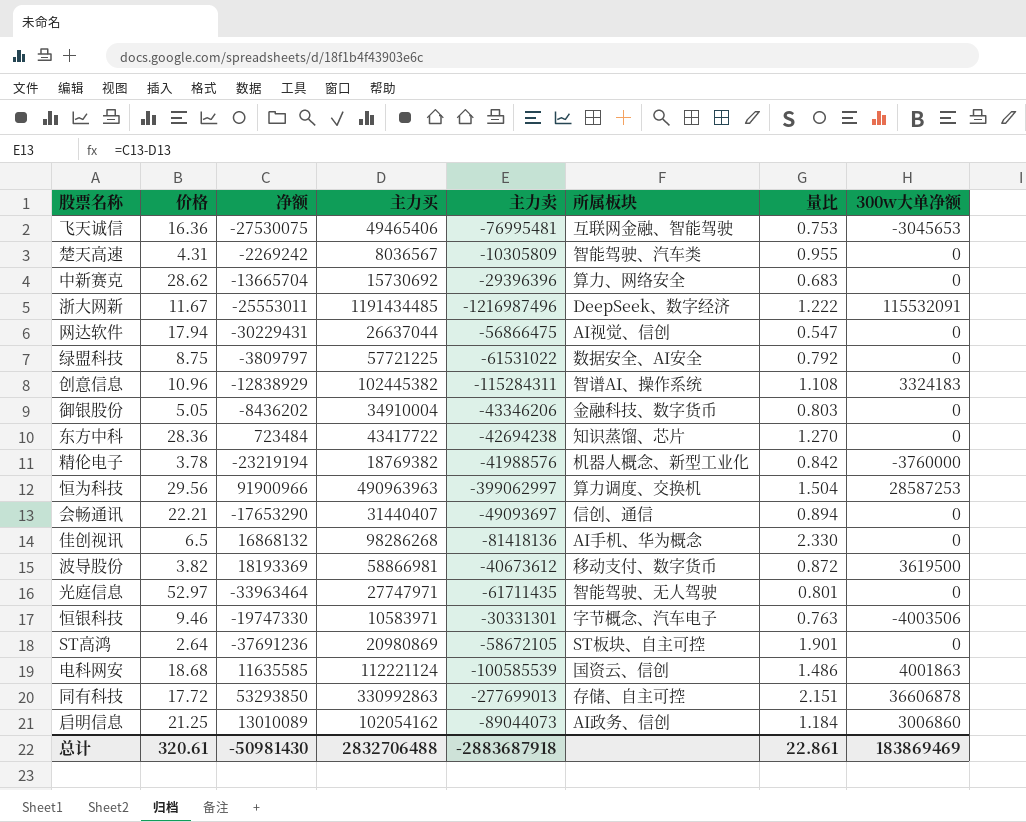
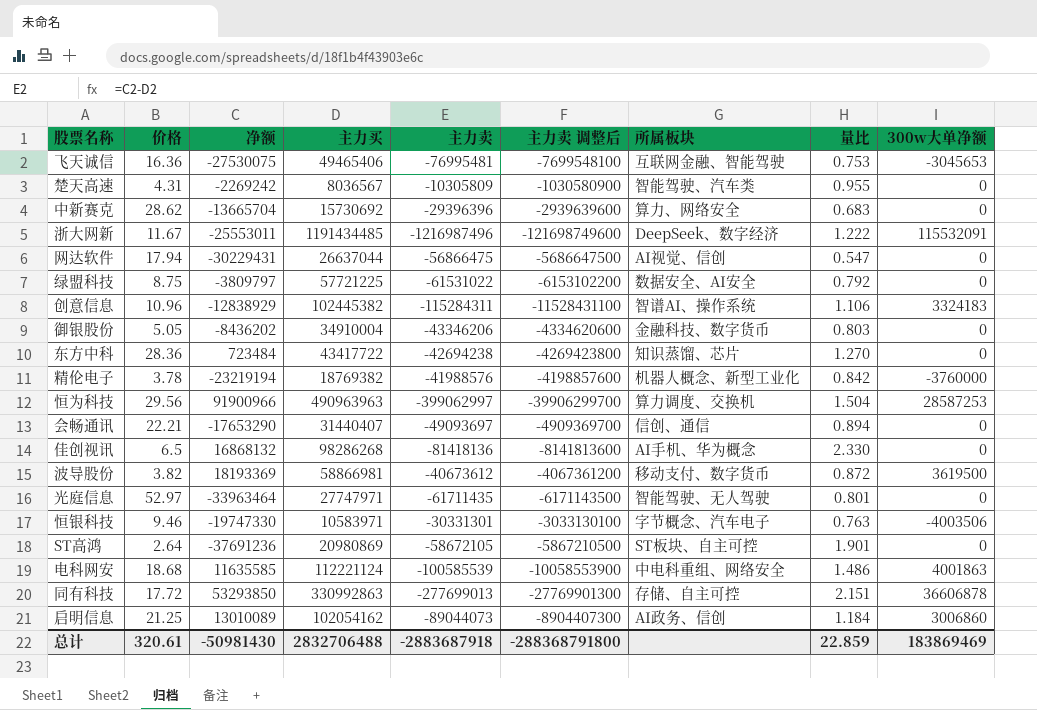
column 主力卖 调整后 | formula: none -> [主力卖] * 100
创意信息 | 量比: 1.108 -> 1.106
电科网安 | 所属板块: 国资云、信创 -> 中电科重组、网络安全
总计 | 量比: 22.861 -> 22.859

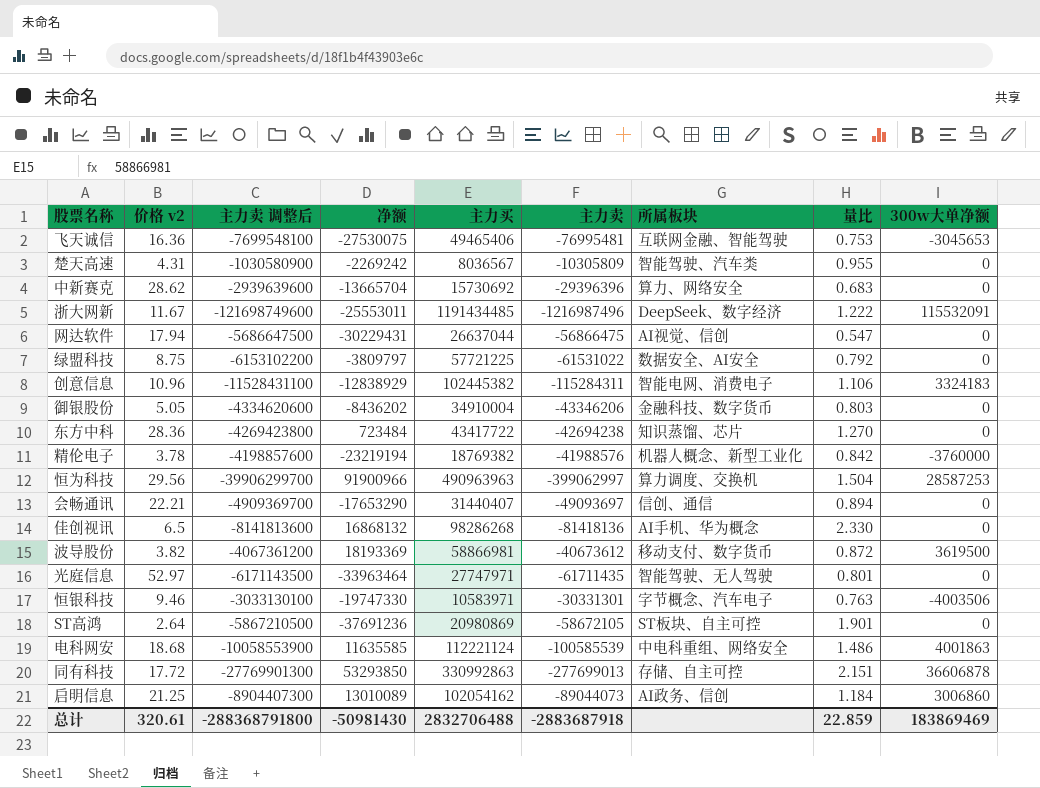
column name: 价格 -> 价格 v2
column 主力卖 调整后 | position: 6 -> 3
创意信息 | 所属板块: 智谱AI、操作系统 -> 智能电网、消费电子

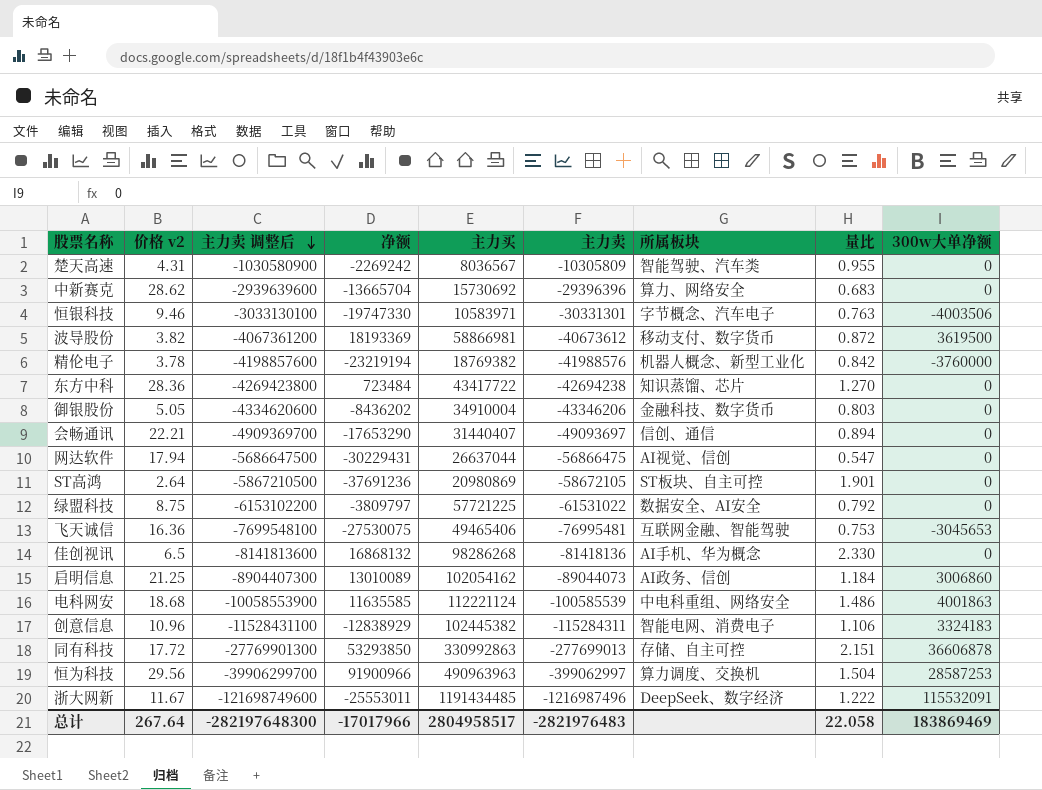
row order: none -> 主力卖 调整后 descending
row 光庭信息: 52.97 | -6171143500 | -33963464 | 27747971 | -61711435 | 智能驾驶、无人驾驶 | 0.801 | 0 -> none
总计 | 价格 v2: 320.61 -> 267.64
总计 | 主力卖 调整后: -288368791800 -> -282197648300
总计 | 净额: -50981430 -> -17017966
总计 | 主力买: 2832706488 -> 2804958517
总计 | 主力卖: -2883687918 -> -2821976483
总计 | 量比: 22.859 -> 22.058

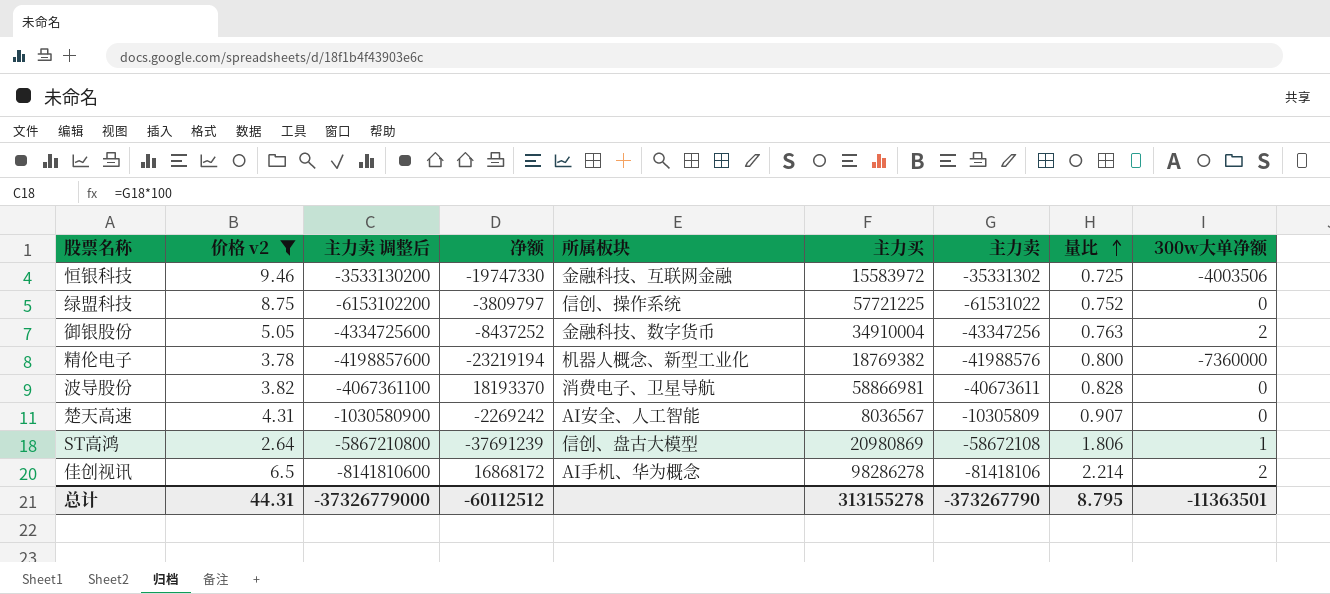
filter: none -> 价格 v2 <= 9.46
row order: 主力卖 调整后 descending -> 量比 ascending
column 所属板块 | position: 7 -> 5
恒银科技 | 主力卖 调整后: -3033130100 -> -3533130200
恒银科技 | 所属板块: 字节概念、汽车电子 -> 金融科技、互联网金融
恒银科技 | 主力买: 10583971 -> 15583972
恒银科技 | 主力卖: -30331301 -> -35331302
恒银科技 | 量比: 0.763 -> 0.725
绿盟科技 | 所属板块: 数据安全、AI安全 -> 信创、操作系统
绿盟科技 | 量比: 0.792 -> 0.752
御银股份 | 主力卖 调整后: -4334620600 -> -4334725600
御银股份 | 净额: -8436202 -> -8437252
御银股份 | 主力卖: -43346206 -> -43347256
御银股份 | 量比: 0.803 -> 0.763
御银股份 | 300w大单净额: 0 -> 2
精伦电子 | 量比: 0.842 -> 0.800
精伦电子 | 300w大单净额: -3760000 -> -7360000
波导股份 | 主力卖 调整后: -4067361200 -> -4067361100
波导股份 | 净额: 18193369 -> 18193370
波导股份 | 所属板块: 移动支付、数字货币 -> 消费电子、卫星导航
波导股份 | 主力卖: -40673612 -> -40673611
波导股份 | 量比: 0.872 -> 0.828
波导股份 | 300w大单净额: 3619500 -> 0
楚天高速 | 所属板块: 智能驾驶、汽车类 -> AI安全、人工智能
楚天高速 | 量比: 0.955 -> 0.907
ST高鸿 | 主力卖 调整后: -5867210500 -> -5867210800
ST高鸿 | 净额: -37691236 -> -37691239
ST高鸿 | 所属板块: ST板块、自主可控 -> 信创、盘古大模型
ST高鸿 | 主力卖: -58672105 -> -58672108
ST高鸿 | 量比: 1.901 -> 1.806
ST高鸿 | 300w大单净额: 0 -> 1
佳创视讯 | 主力卖 调整后: -8141813600 -> -8141810600
佳创视讯 | 净额: 16868132 -> 16868172
佳创视讯 | 主力买: 98286268 -> 98286278
佳创视讯 | 主力卖: -81418136 -> -81418106
佳创视讯 | 量比: 2.330 -> 2.214
佳创视讯 | 300w大单净额: 0 -> 2
总计 | 价格 v2: 267.64 -> 44.31
总计 | 主力卖 调整后: -282197648300 -> -37326779000
总计 | 净额: -17017966 -> -60112512
总计 | 主力买: 2804958517 -> 313155278
总计 | 主力卖: -2821976483 -> -373267790
总计 | 量比: 22.058 -> 8.795
总计 | 300w大单净额: 183869469 -> -11363501

